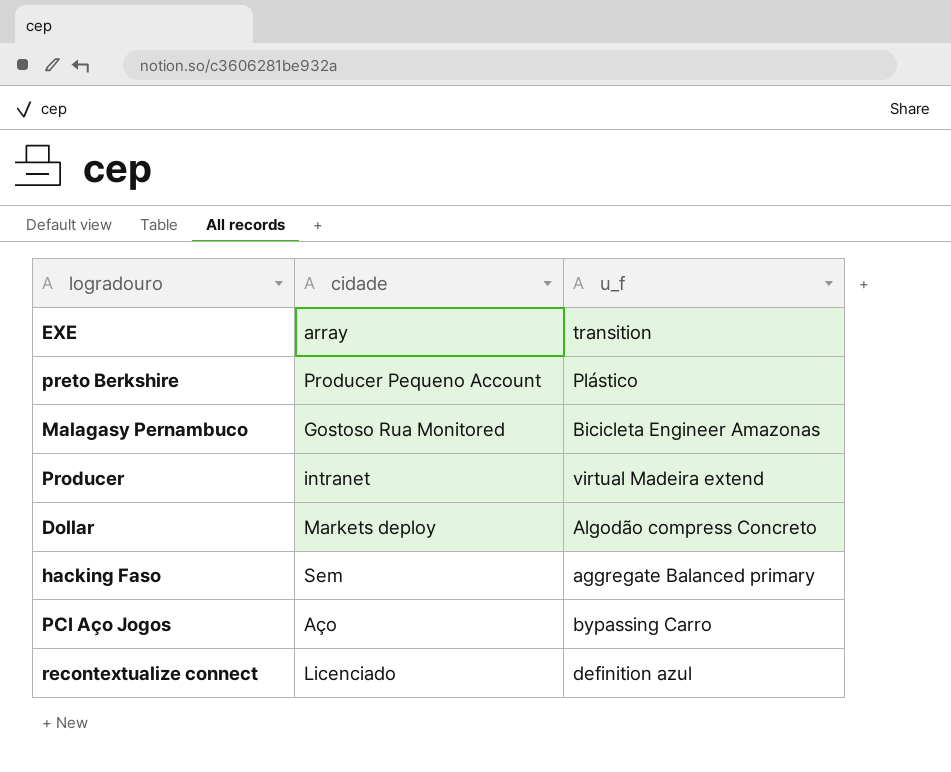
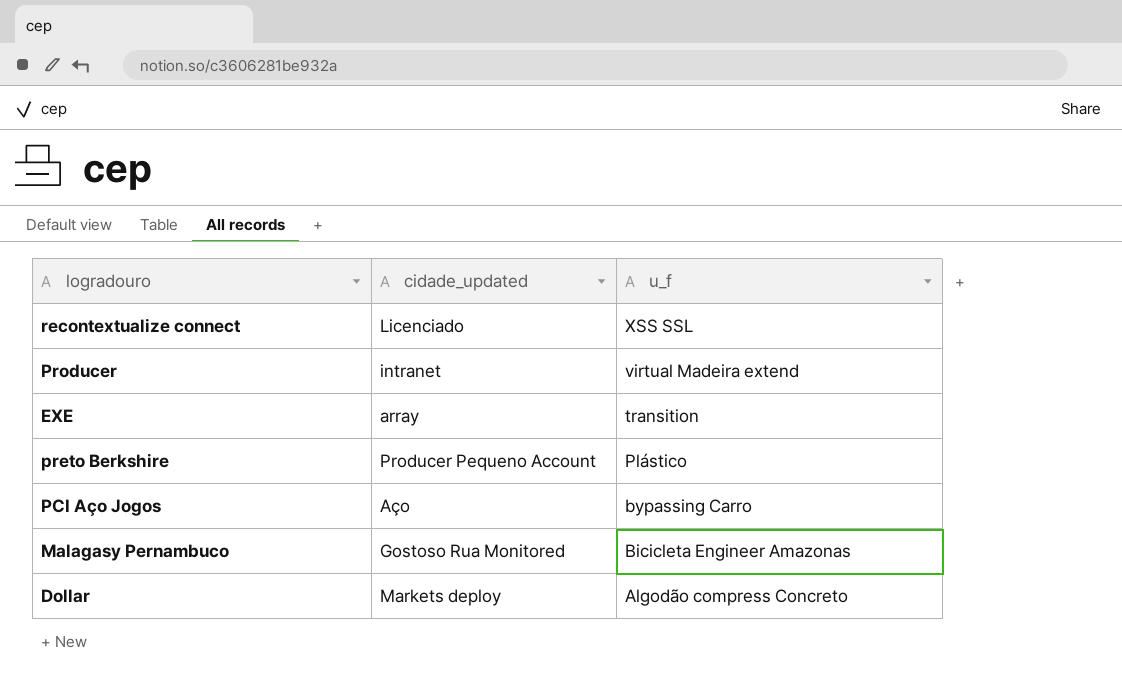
row order: none -> u_f descending
column name: cidade -> cidade_updated
row hacking Faso: Sem | aggregate Balanced primary -> none
recontextualize connect | u_f: definition azul -> XSS SSL

